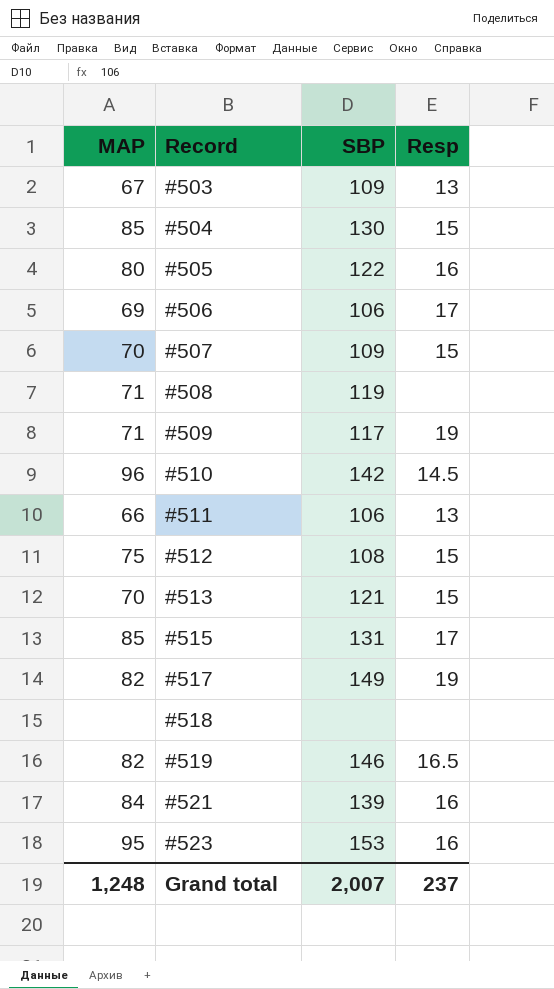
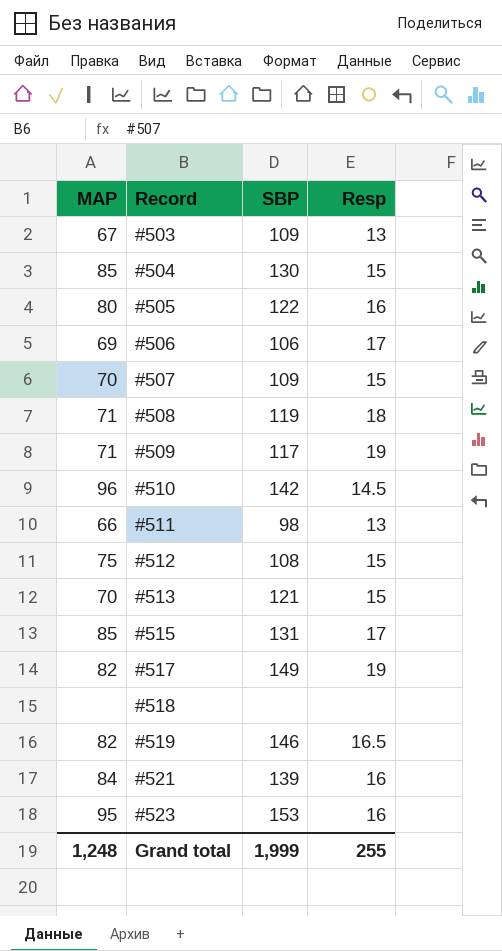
#508 | Resp: none -> 18
#511 | SBP: 106 -> 98
Grand total | SBP: 2,007 -> 1,999
Grand total | Resp: 237 -> 255

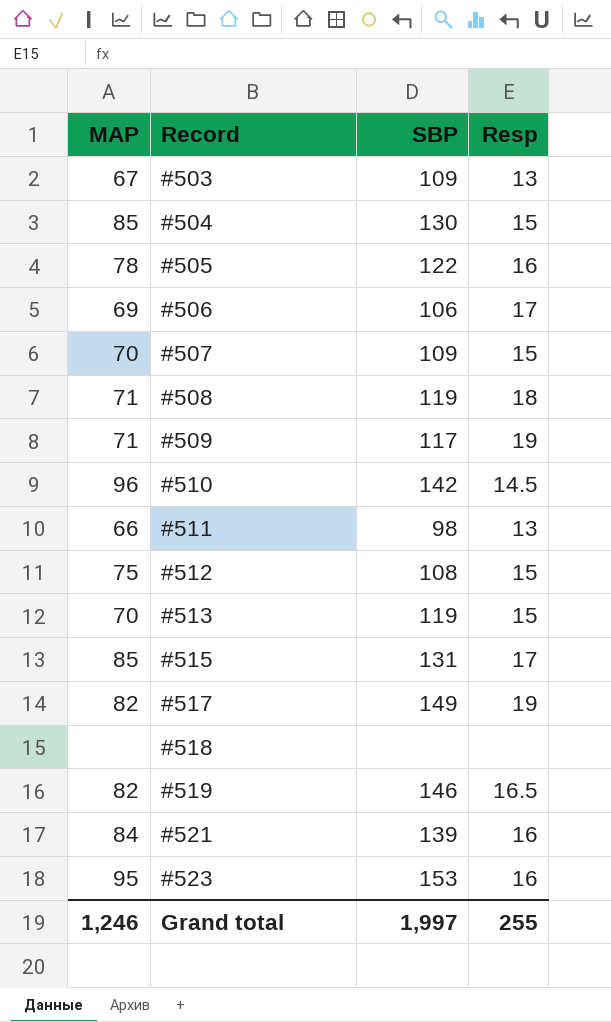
#505 | MAP: 80 -> 78
#513 | SBP: 121 -> 119
Grand total | MAP: 1,248 -> 1,246
Grand total | SBP: 1,999 -> 1,997

